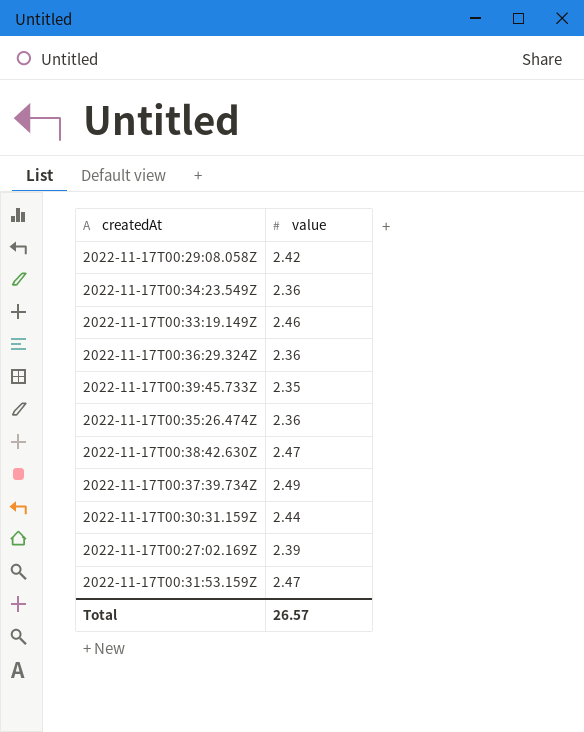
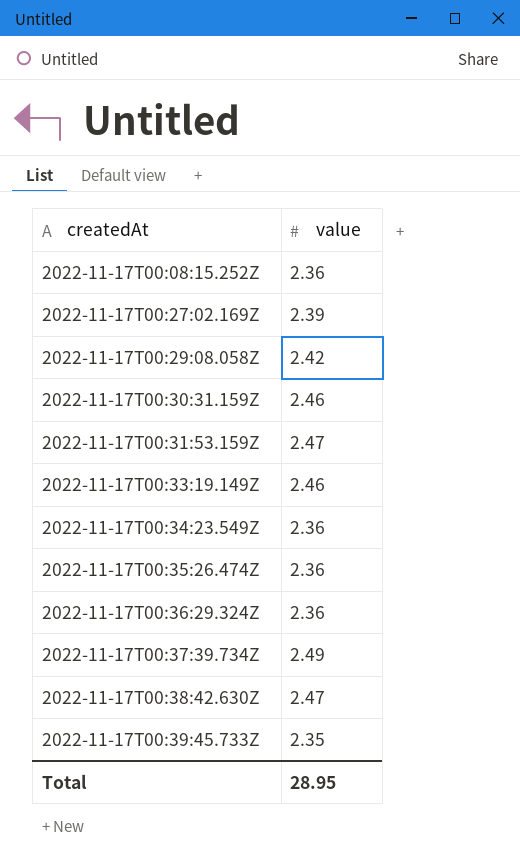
row order: none -> createdAt ascending
row 2022-11-17T00:08:15.252Z: none -> 2.36
2022-11-17T00:30:31.159Z | value: 2.44 -> 2.46
Total | value: 26.57 -> 28.95

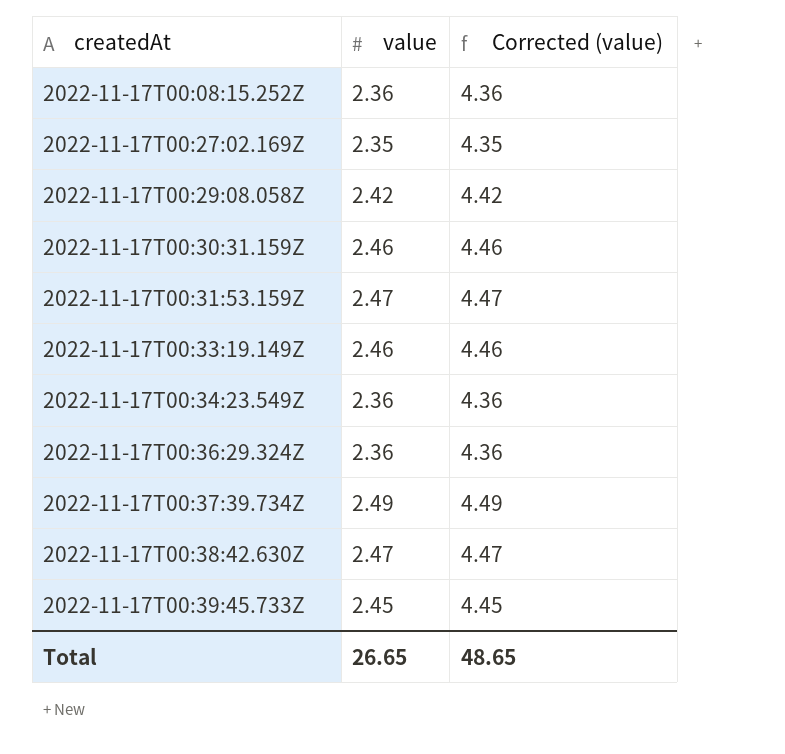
column Corrected (value) | formula: none -> [value] + 2
row 2022-11-17T00:35:26.474Z: 2.36 -> none
2022-11-17T00:27:02.169Z | value: 2.39 -> 2.35
2022-11-17T00:39:45.733Z | value: 2.35 -> 2.45
Total | value: 28.95 -> 26.65

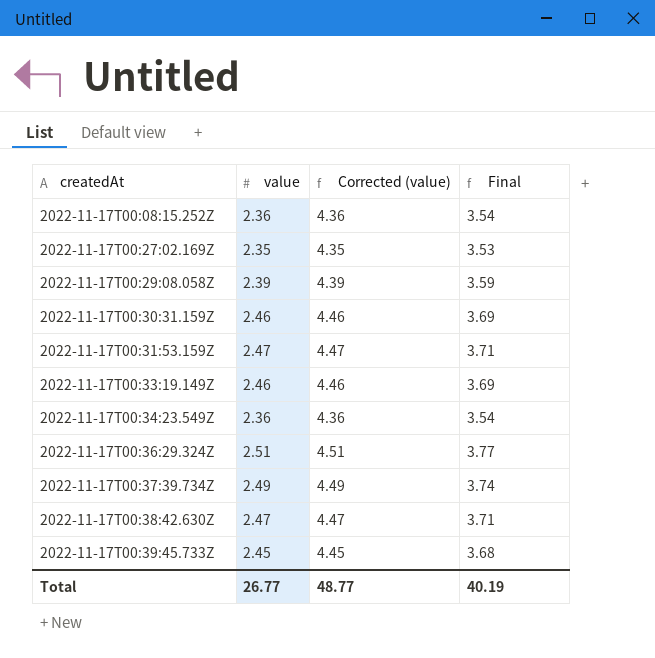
column Final | formula: none -> [value] * 1.5
2022-11-17T00:29:08.058Z | value: 2.42 -> 2.39
2022-11-17T00:29:08.058Z | Corrected (value): 4.42 -> 4.39
2022-11-17T00:36:29.324Z | value: 2.36 -> 2.51
2022-11-17T00:36:29.324Z | Corrected (value): 4.36 -> 4.51
Total | value: 26.65 -> 26.77
Total | Corrected (value): 48.65 -> 48.77

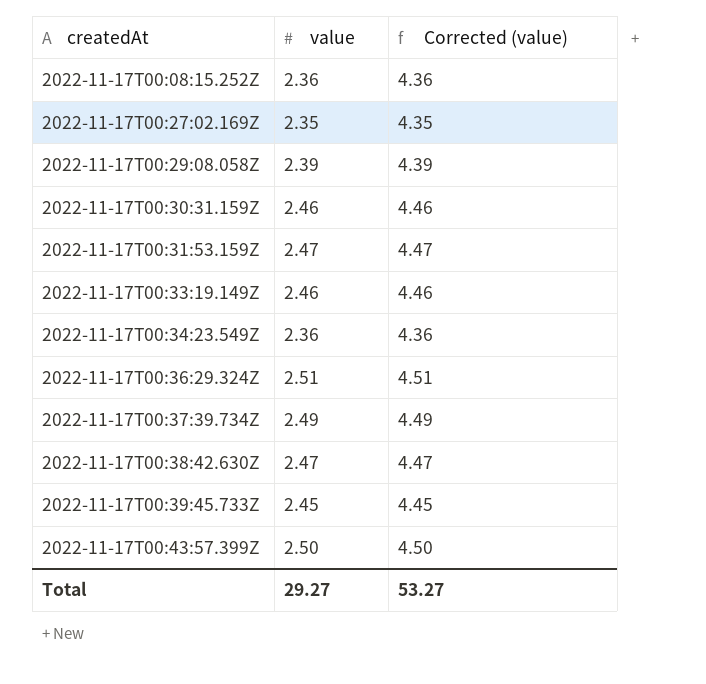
column Final | formula: [value] * 1.5 -> none
row 2022-11-17T00:43:57.399Z: none -> 2.50 | 4.50
Total | value: 26.77 -> 29.27
Total | Corrected (value): 48.77 -> 53.27

